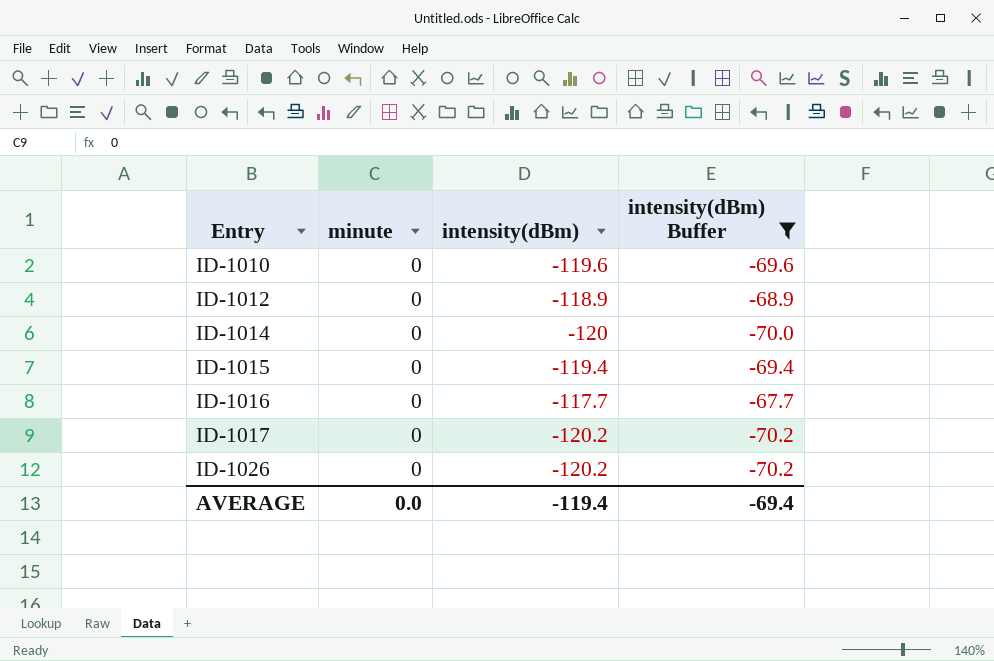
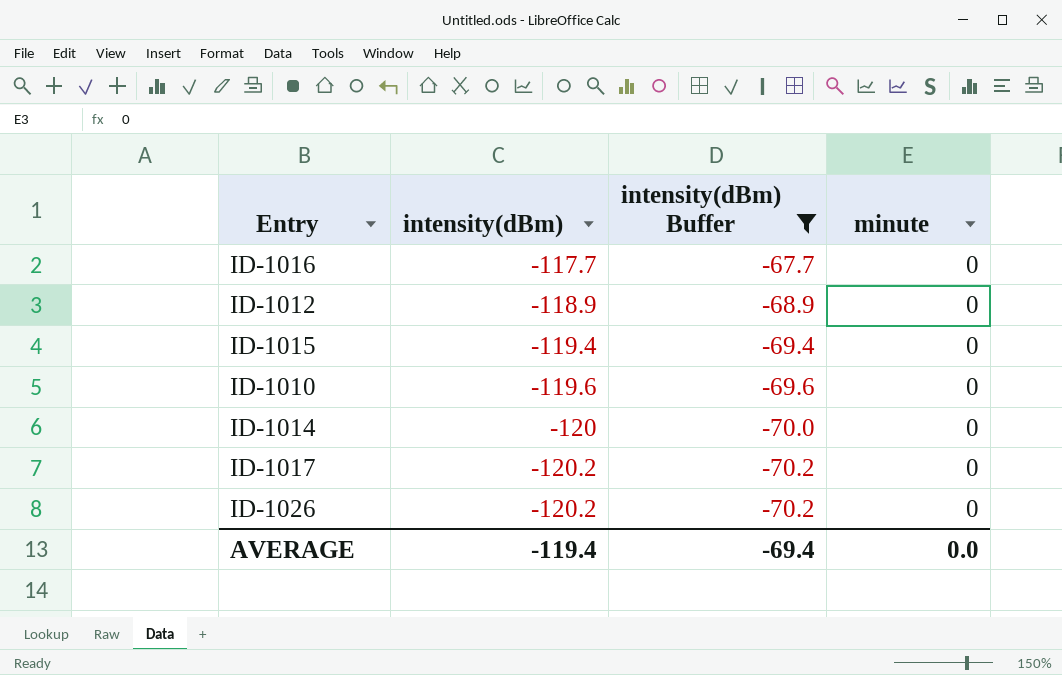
row order: Entry ascending -> intensity(dBm) descending
column minute | position: 2 -> 4

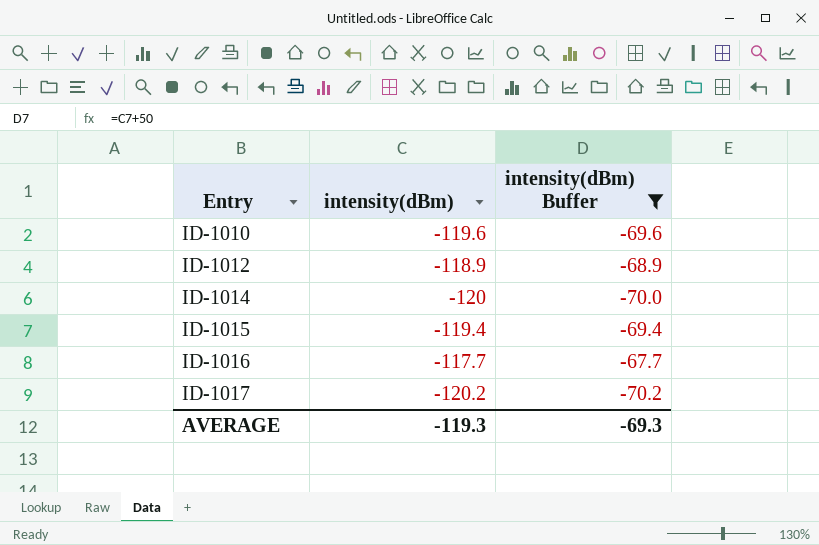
row order: intensity(dBm) descending -> Entry ascending
column minute | position: 4 -> none
row ID-1026: -120.2 | -70.2 | 0 -> none
AVERAGE | intensity(dBm): -119.4 -> -119.3
AVERAGE | intensity(dBm) Buffer: -69.4 -> -69.3

